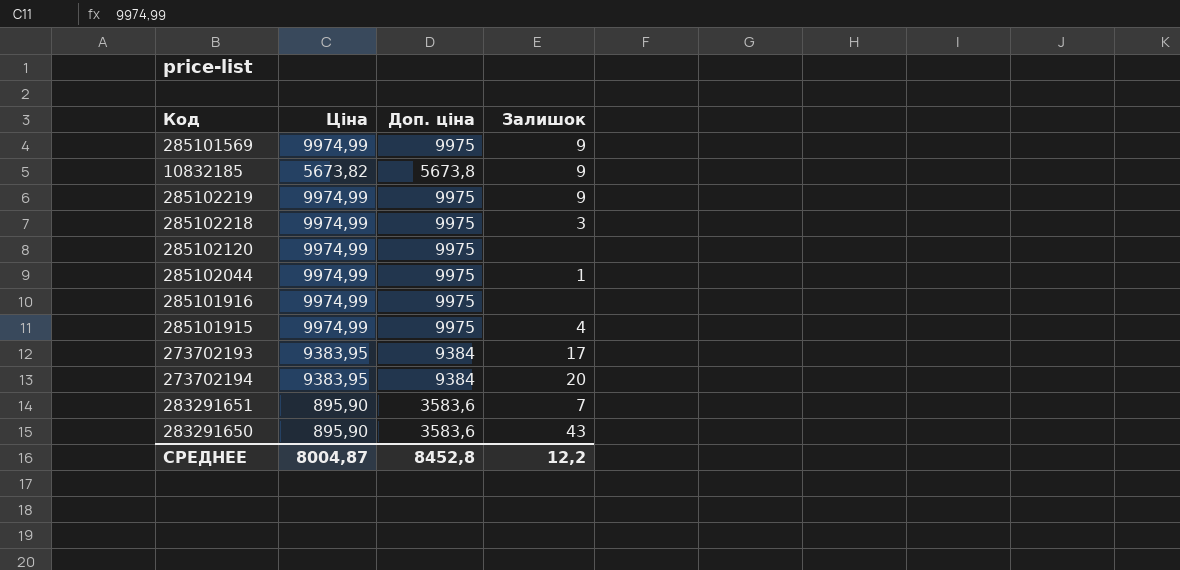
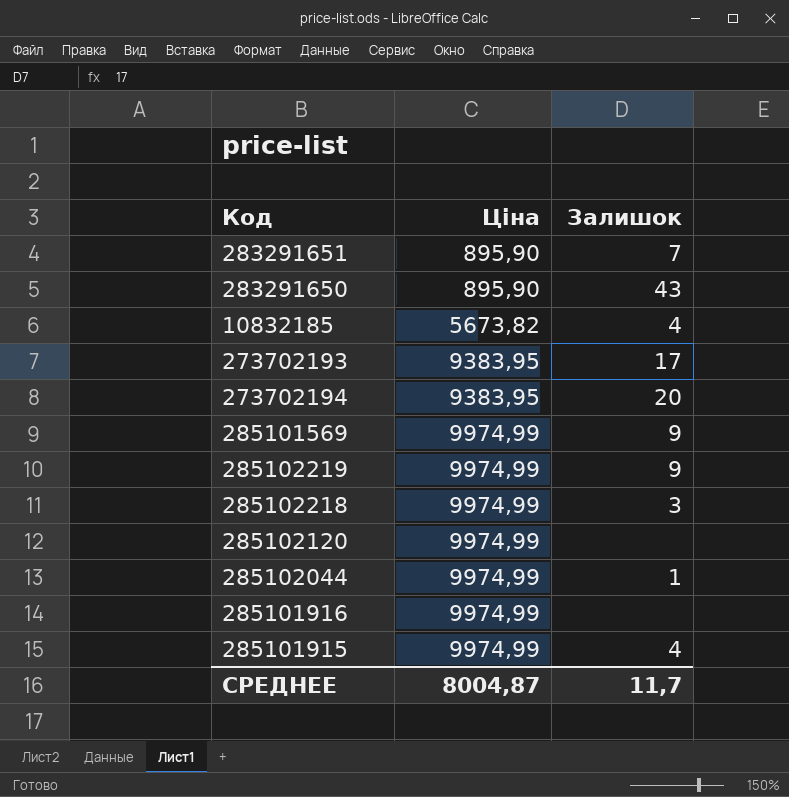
row order: none -> Ціна ascending
column Доп. ціна | position: 3 -> none
10832185 | Залишок: 9 -> 4
СРЕДНЕЕ | Залишок: 12,2 -> 11,7

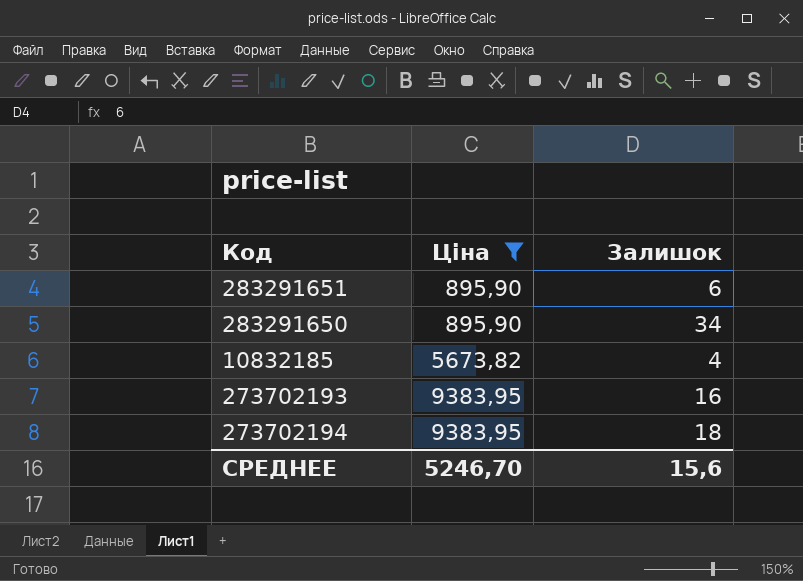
filter: none -> Ціна != 9974,99
283291651 | Залишок: 7 -> 6
283291650 | Залишок: 43 -> 34
273702193 | Залишок: 17 -> 16
273702194 | Залишок: 20 -> 18
СРЕДНЕЕ | Ціна: 8004,87 -> 5246,70
СРЕДНЕЕ | Залишок: 11,7 -> 15,6

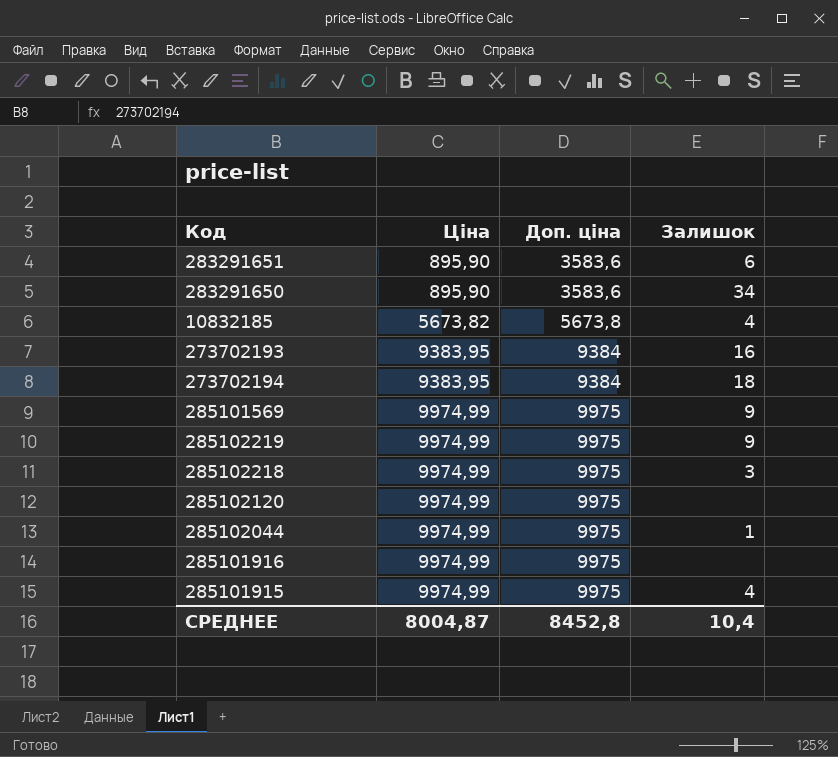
filter: Ціна != 9974,99 -> none
column Доп. ціна | position: none -> 3
СРЕДНЕЕ | Ціна: 5246,70 -> 8004,87
СРЕДНЕЕ | Залишок: 15,6 -> 10,4

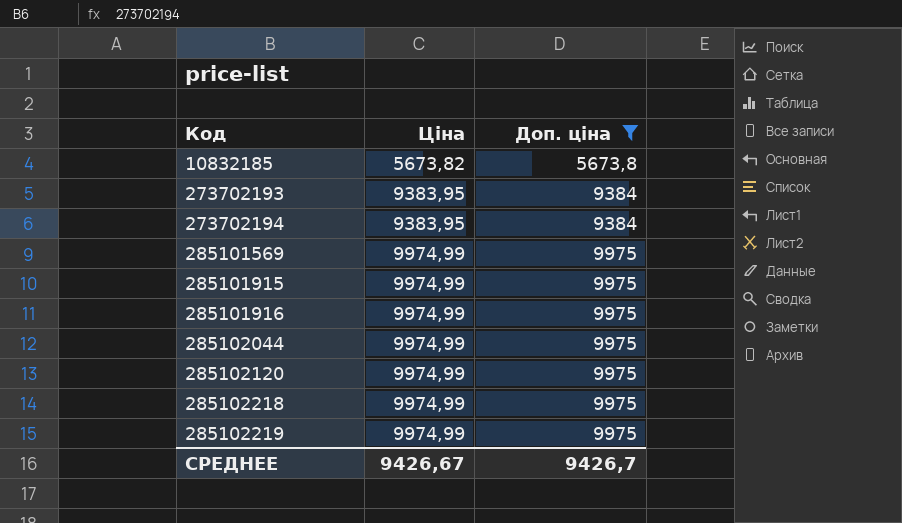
filter: none -> Доп. ціна != 3583,6
row order: Ціна ascending -> Код ascending
column Залишок | position: 4 -> none
СРЕДНЕЕ | Ціна: 8004,87 -> 9426,67
СРЕДНЕЕ | Доп. ціна: 8452,8 -> 9426,7

